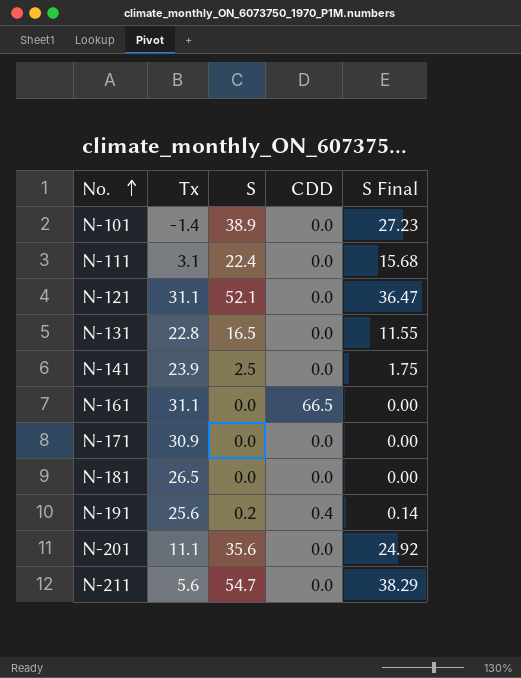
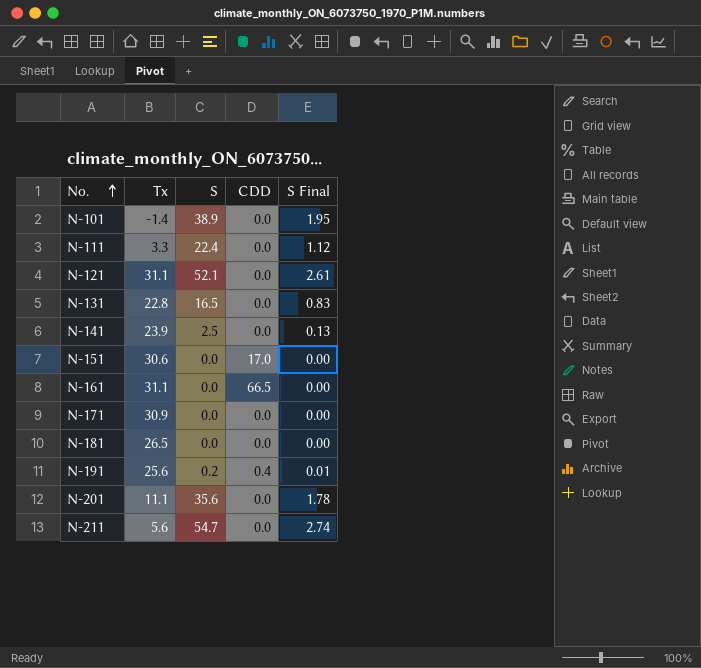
column S Final | formula: [S] * 0.7 -> [S] * 0.05
N-111 | Tx: 3.1 -> 3.3
row N-151: none -> 30.6 | 0.0 | 17.0 | 0.00

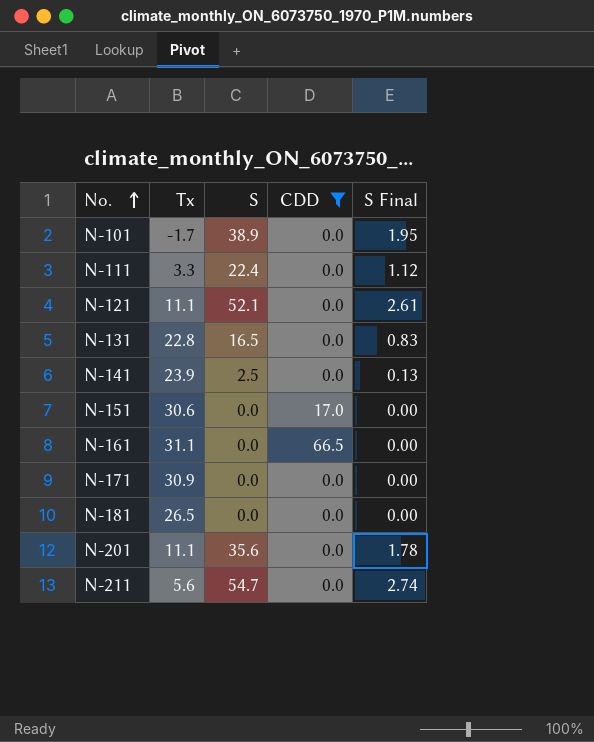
filter: none -> CDD != 0.4
N-101 | Tx: -1.4 -> -1.7
N-121 | Tx: 31.1 -> 11.1

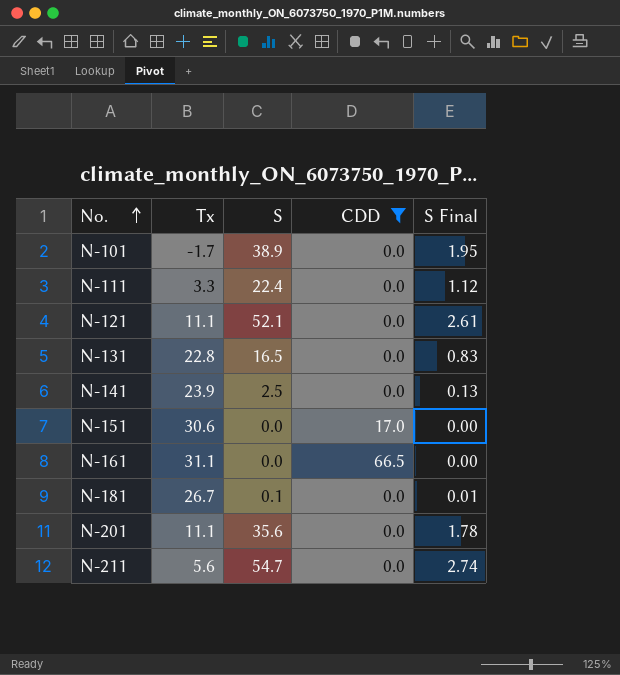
row N-171: 30.9 | 0.0 | 0.0 | 0.00 -> none
N-181 | Tx: 26.5 -> 26.7
N-181 | S: 0.0 -> 0.1
N-181 | S Final: 0.00 -> 0.01

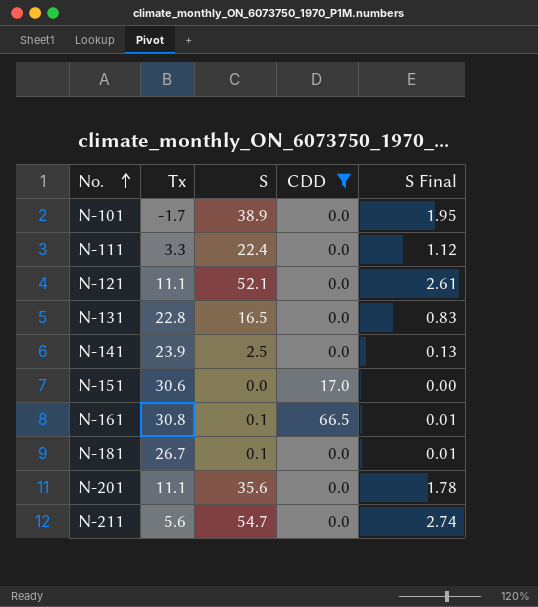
N-161 | Tx: 31.1 -> 30.8
N-161 | S: 0.0 -> 0.1
N-161 | S Final: 0.00 -> 0.01

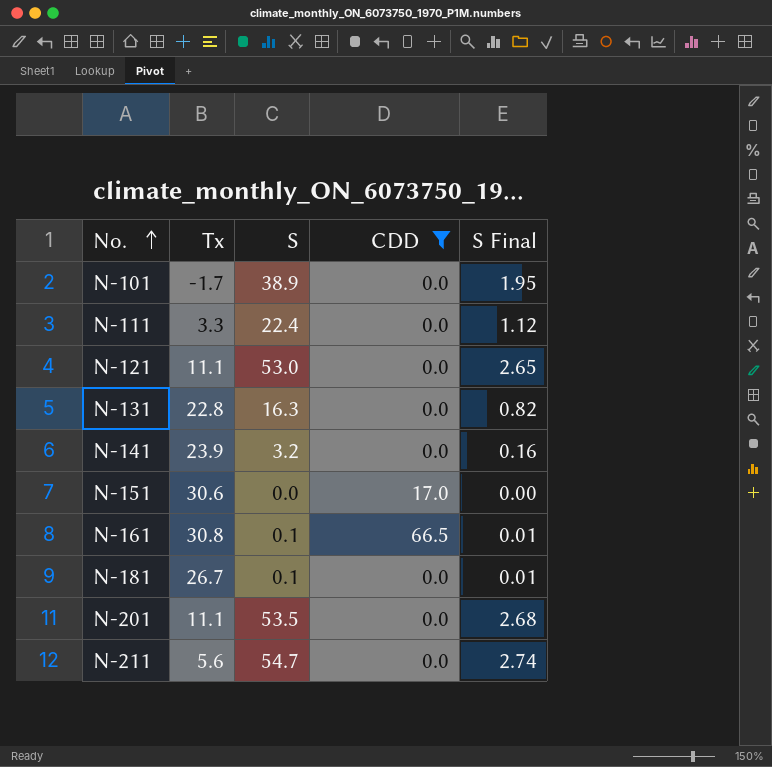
N-121 | S: 52.1 -> 53.0
N-121 | S Final: 2.61 -> 2.65
N-131 | S: 16.5 -> 16.3
N-131 | S Final: 0.83 -> 0.82
N-141 | S: 2.5 -> 3.2
N-141 | S Final: 0.13 -> 0.16
N-201 | S: 35.6 -> 53.5
N-201 | S Final: 1.78 -> 2.68

